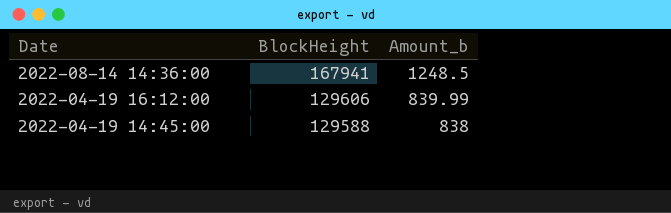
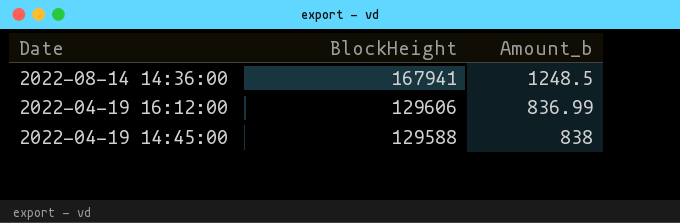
2022-04-19 16:12:00 | Amount_b: 839.99 -> 836.99

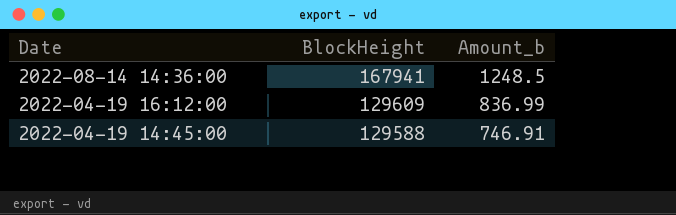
2022-04-19 16:12:00 | BlockHeight: 129606 -> 129609
2022-04-19 14:45:00 | Amount_b: 838 -> 746.91

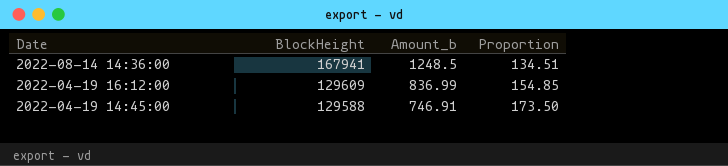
column Proportion | formula: none -> [BlockHeight] / [Amount_b]

